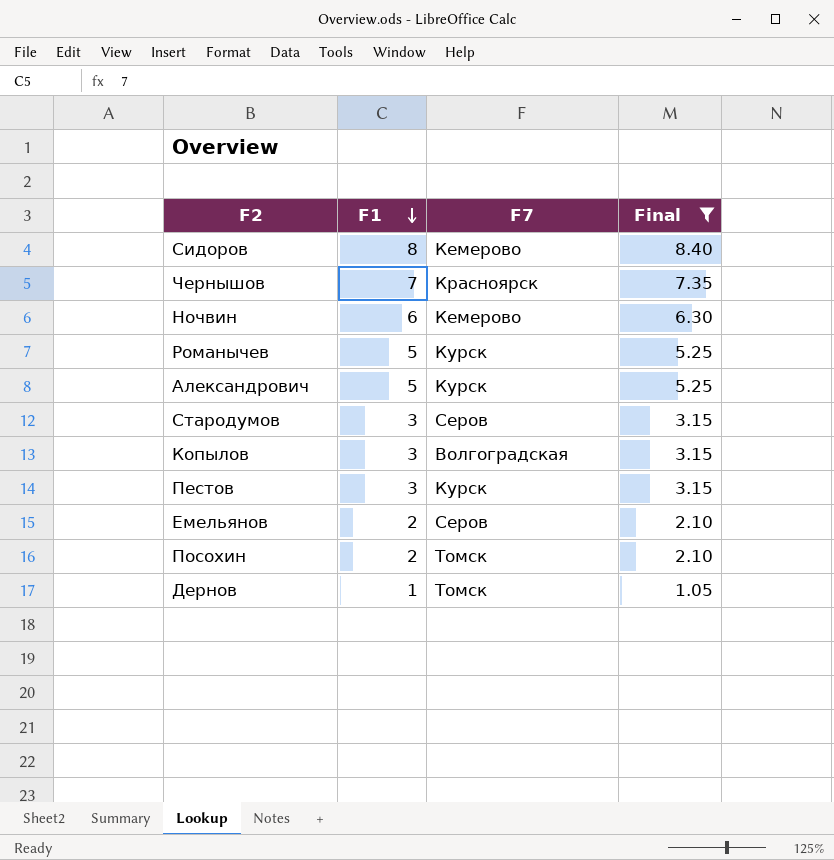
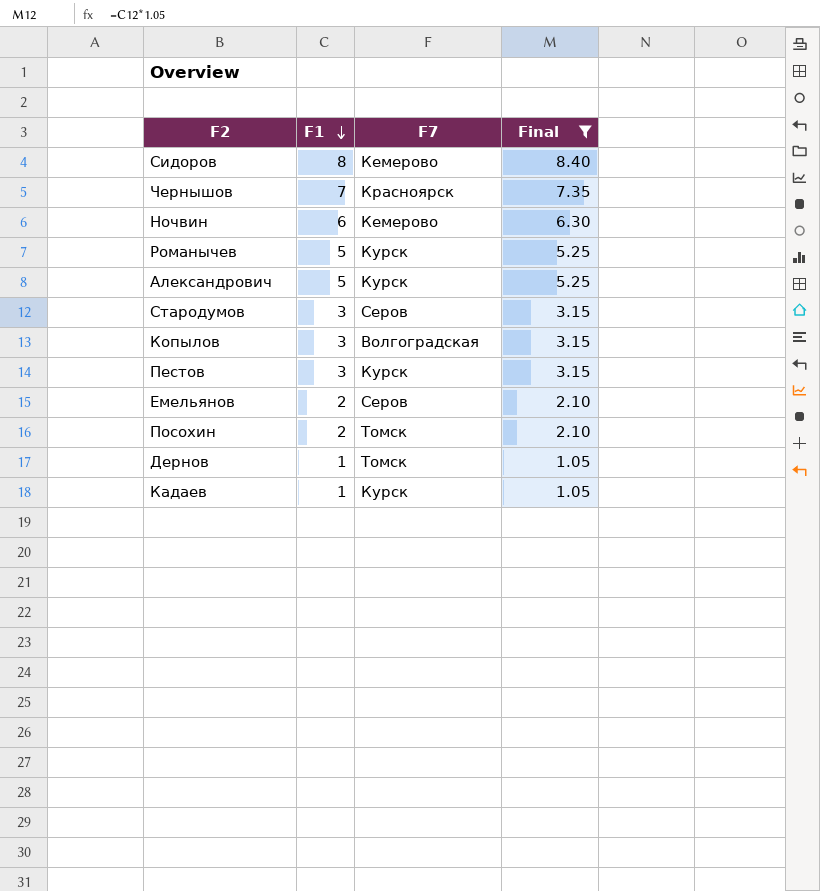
row Кадаев: none -> 1 | Курск | 1.05

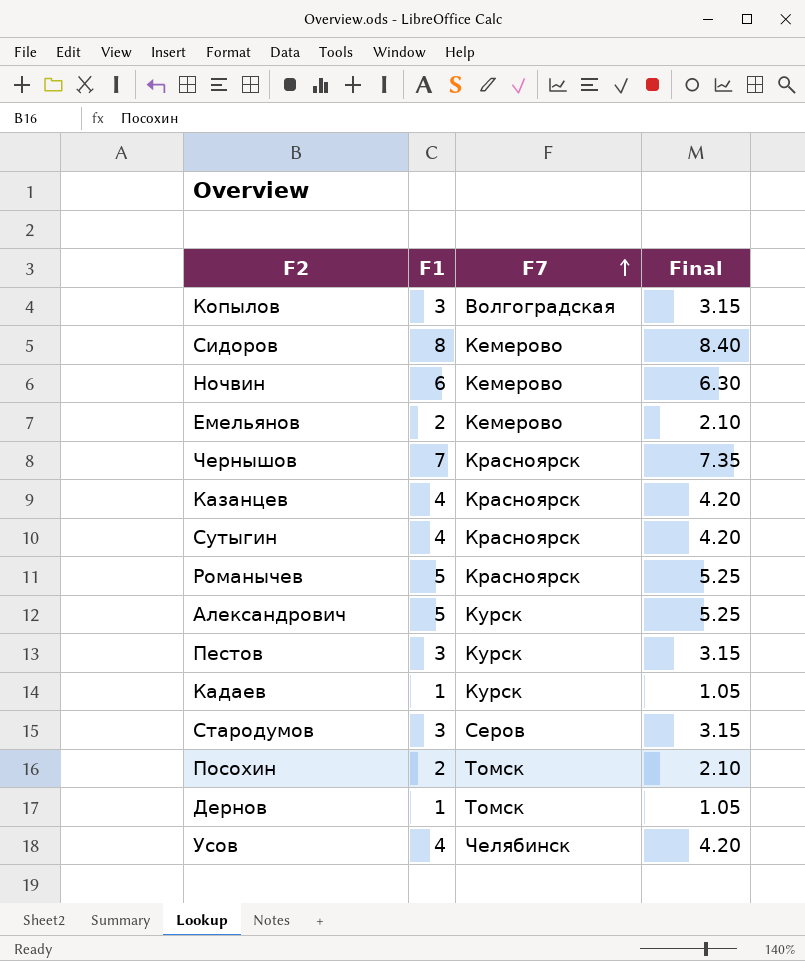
filter: Final != 4.20 -> none
row order: F1 descending -> F7 ascending
Емельянов | F7: Серов -> Кемерово
Романычев | F7: Курск -> Красноярск

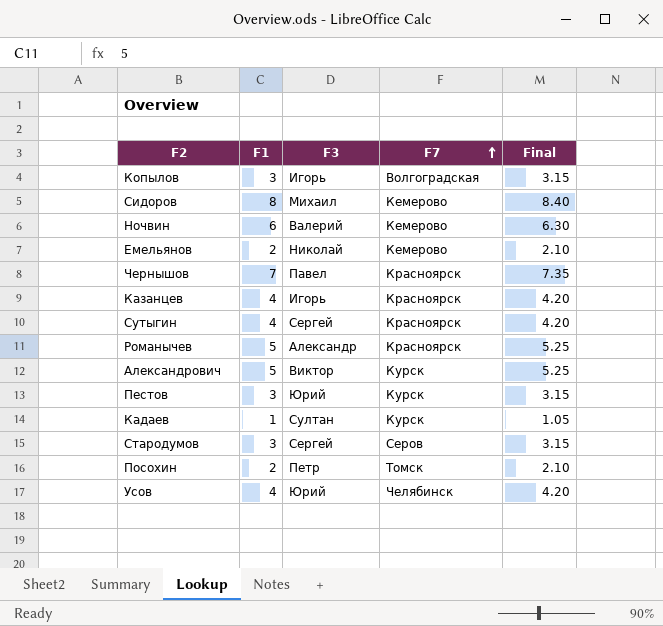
column F3 | position: none -> 3
row Дернов: 1 | Томск | 1.05 -> none

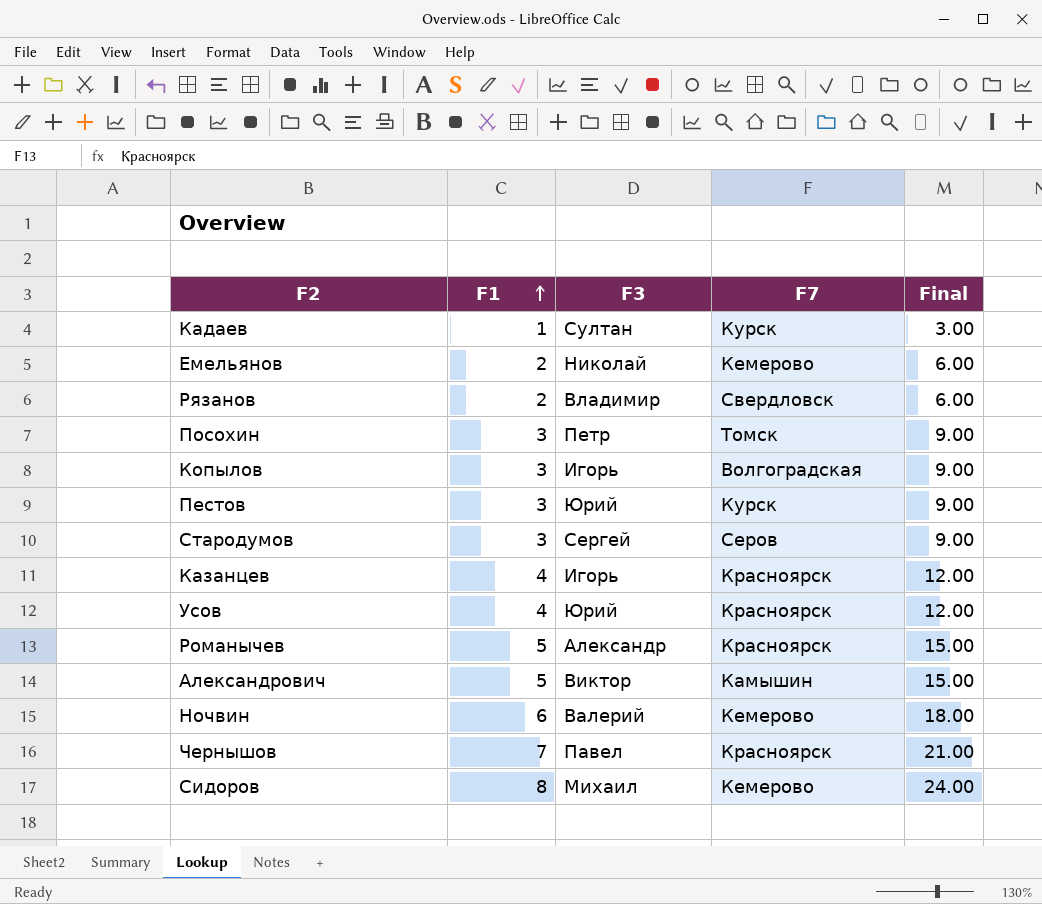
row order: F7 ascending -> F1 ascending
column Final | formula: [F1] * 1.05 -> [F1] * 3
row Сутыгин: 4 | Сергей | Красноярск | 4.20 -> none
row Рязанов: none -> 2 | Владимир | Свердловск | 6.00
Посохин | F1: 2 -> 3
Усов | F7: Челябинск -> Красноярск
Александрович | F7: Курск -> Камышин

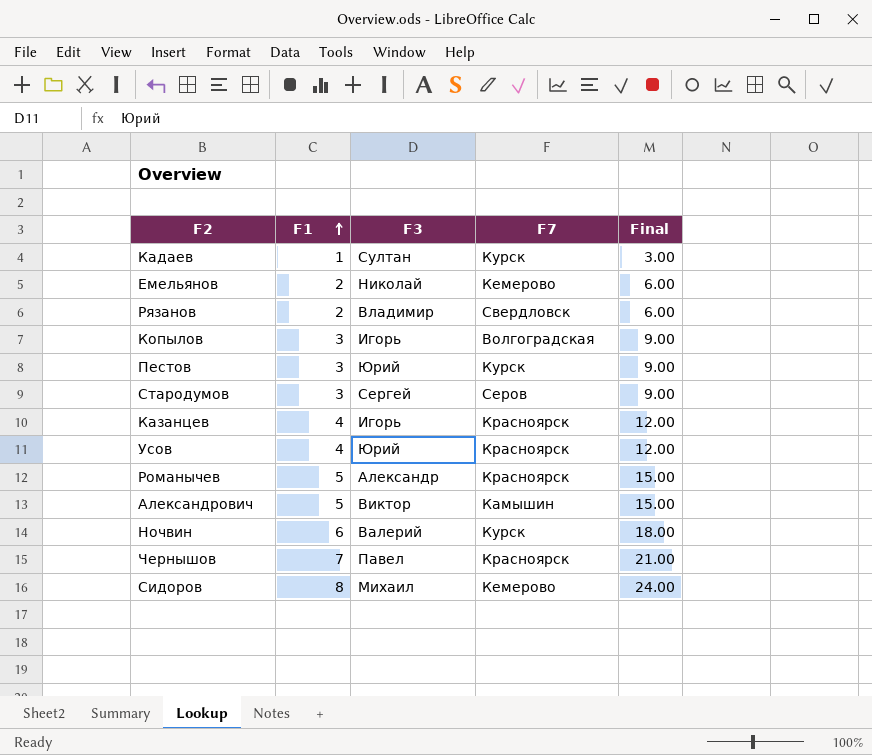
row Посохин: 3 | Петр | Томск | 9.00 -> none
Ночвин | F7: Кемерово -> Курск

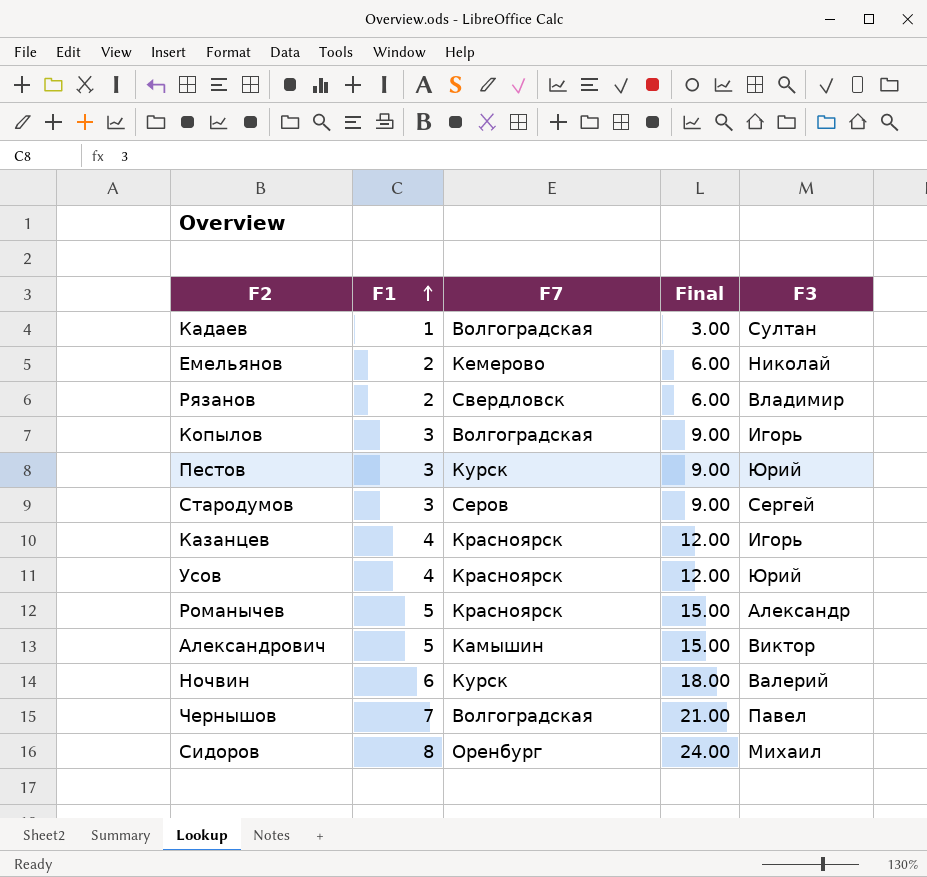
column F3 | position: 3 -> 5
Кадаев | F7: Курск -> Волгоградская
Чернышов | F7: Красноярск -> Волгоградская
Сидоров | F7: Кемерово -> Оренбург

